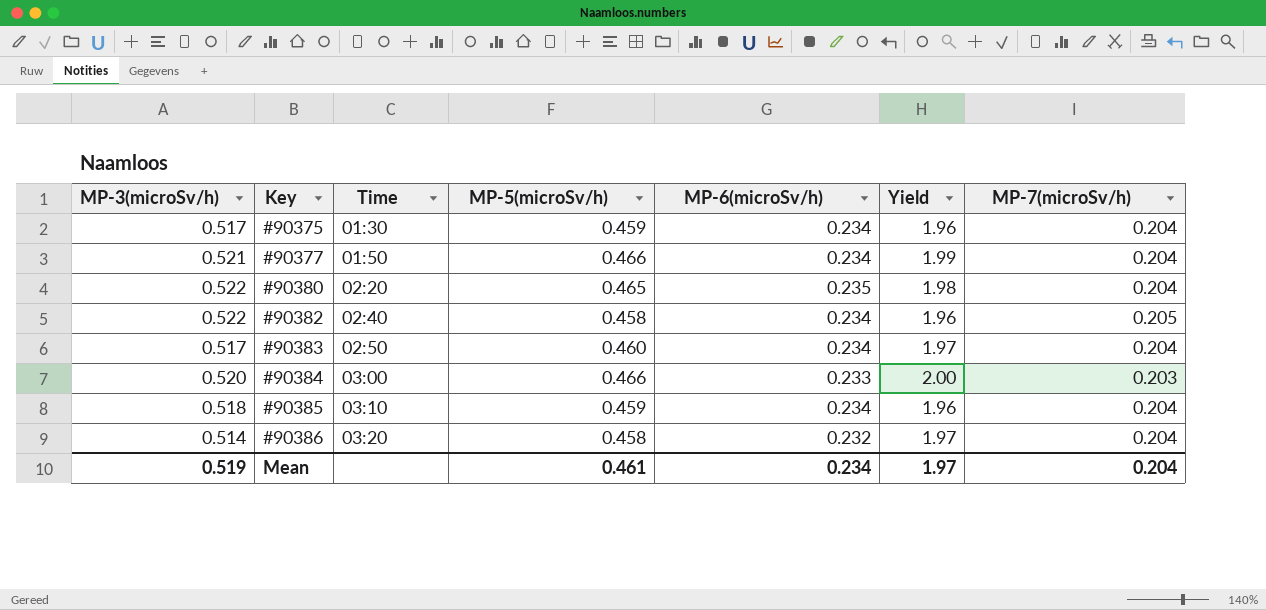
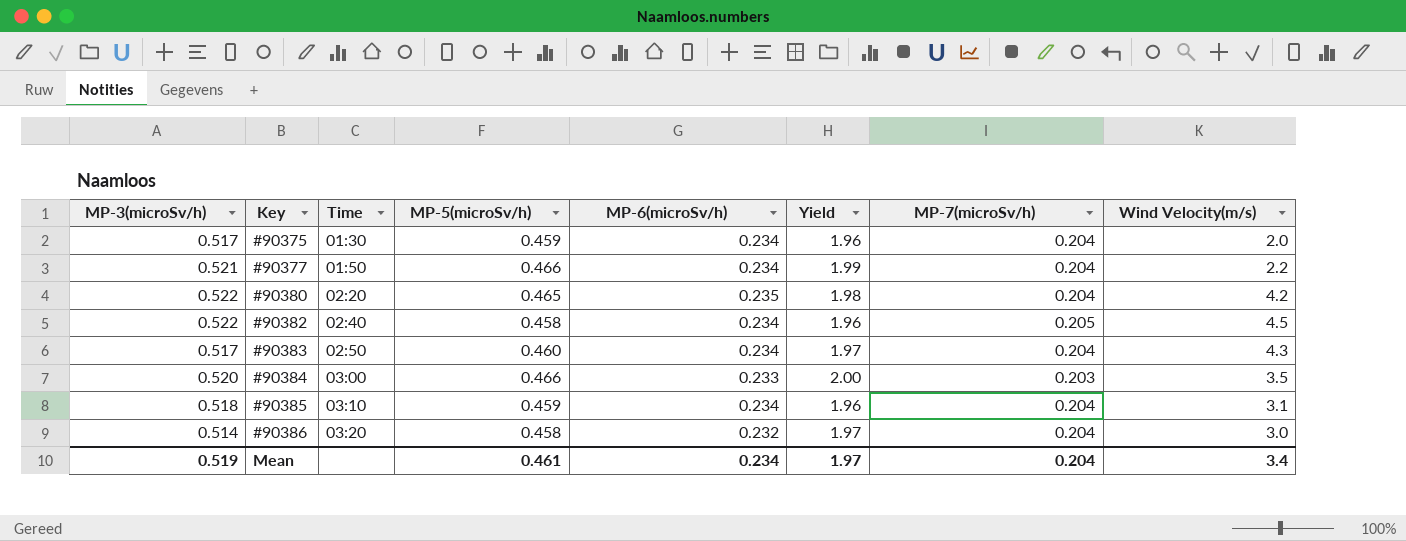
column Wind Velocity(m/s) | position: none -> 8

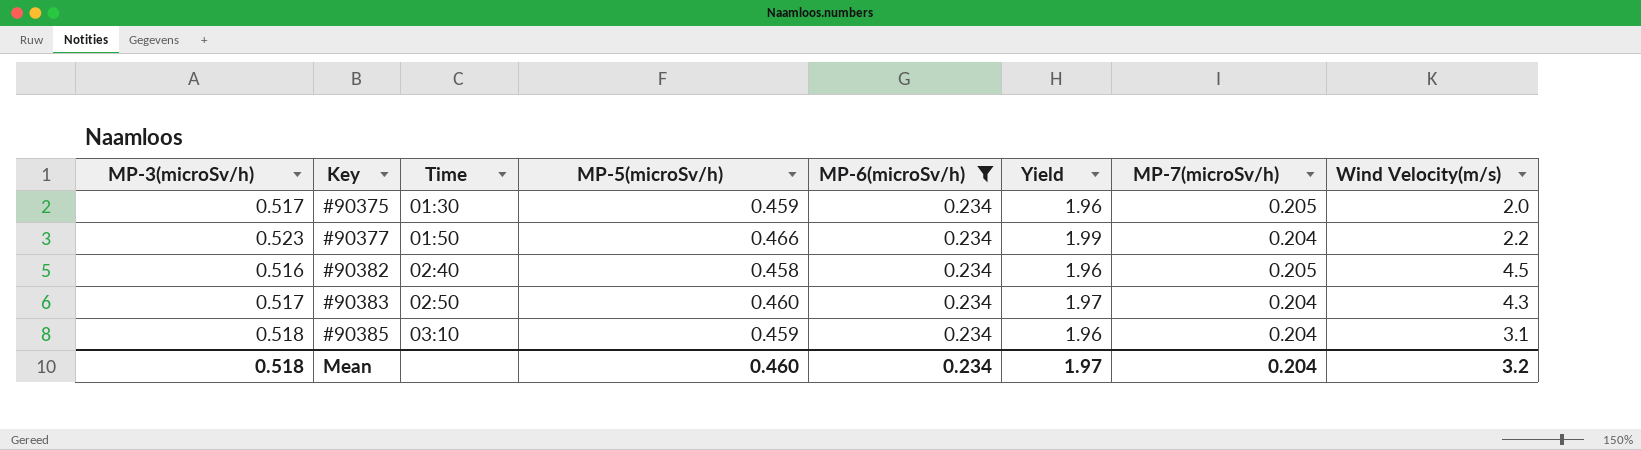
filter: none -> MP-6(microSv/h) = 0.234
#90375 | MP-7(microSv/h): 0.204 -> 0.205
#90377 | MP-3(microSv/h): 0.521 -> 0.523
#90382 | MP-3(microSv/h): 0.522 -> 0.516
Mean | MP-3(microSv/h): 0.519 -> 0.518
Mean | MP-5(microSv/h): 0.461 -> 0.460
Mean | Wind Velocity(m/s): 3.4 -> 3.2

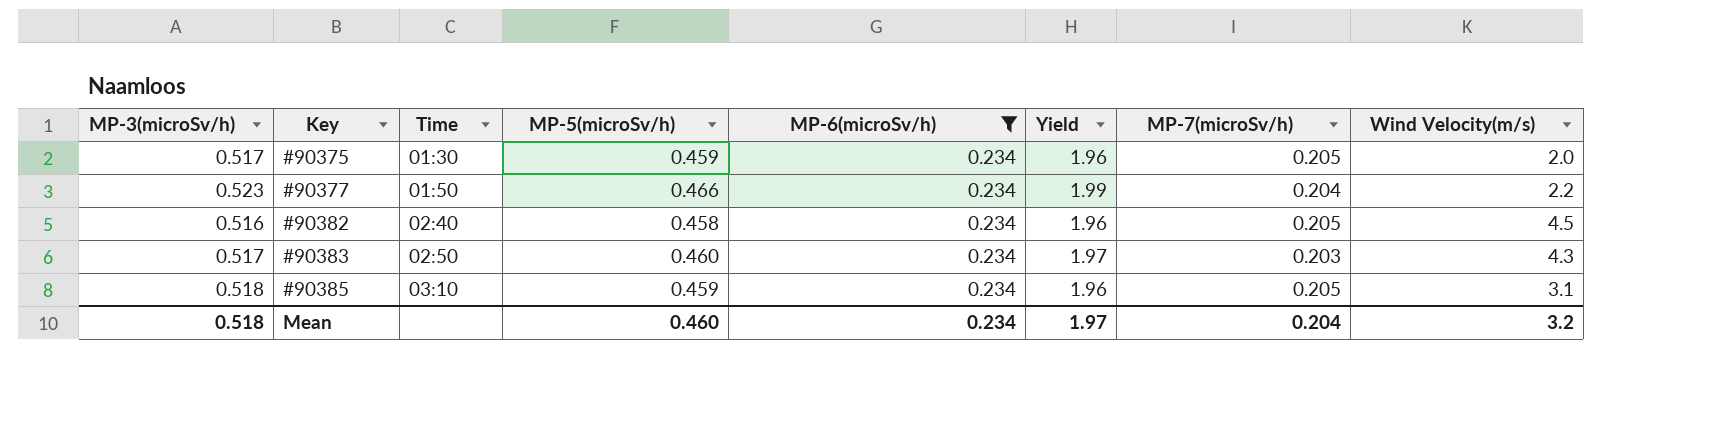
#90383 | MP-7(microSv/h): 0.204 -> 0.203
#90385 | MP-7(microSv/h): 0.204 -> 0.205

